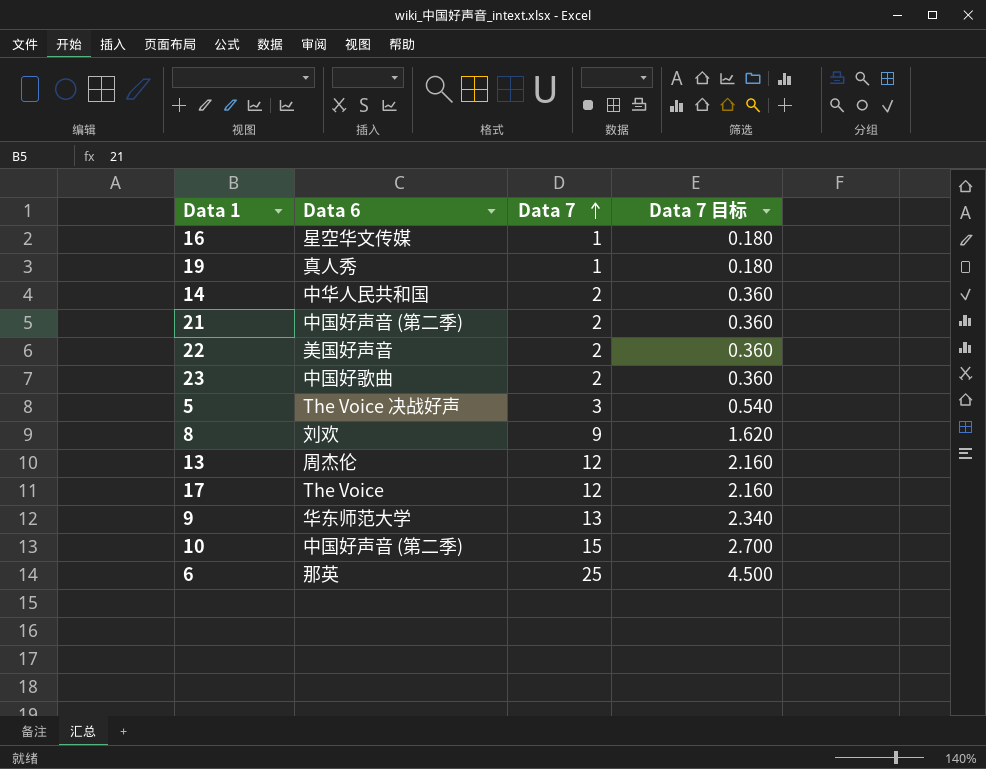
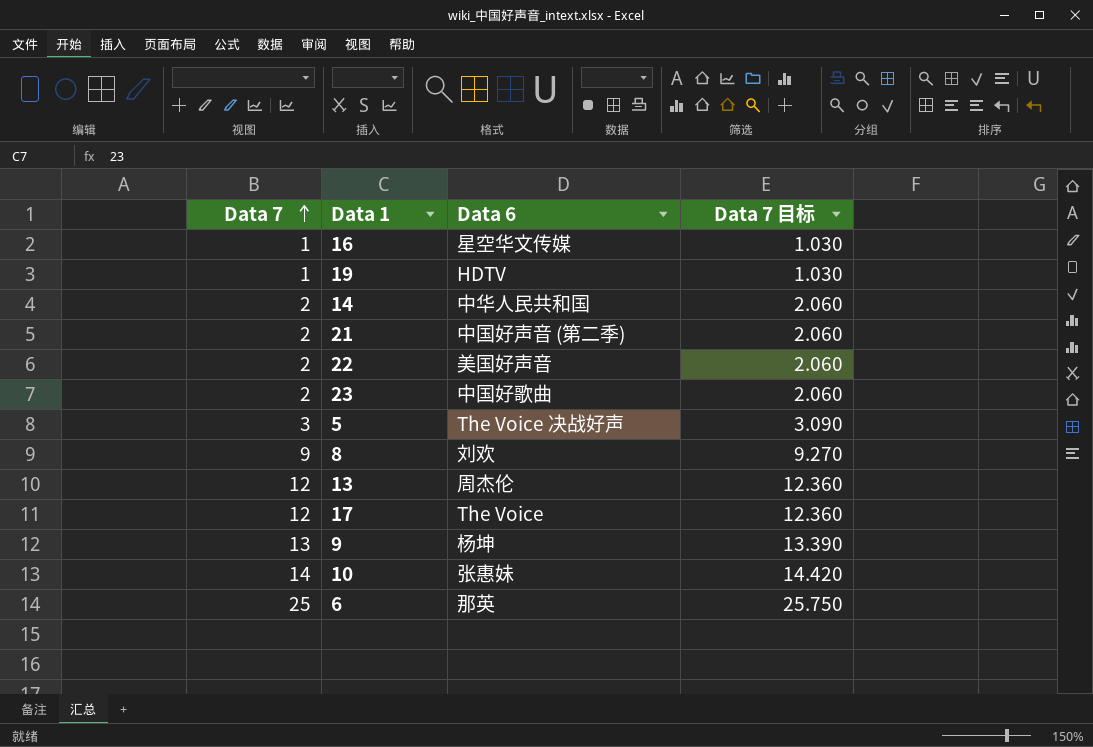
column Data 7 | position: 3 -> 1
column Data 7 目标 | formula: [Data 7] * 0.18 -> [Data 7] * 1.03
19 | Data 6: 真人秀 -> HDTV
9 | Data 6: 华东师范大学 -> 杨坤
10 | Data 7: 15 -> 14
10 | Data 6: 中国好声音 (第二季) -> 张惠妹

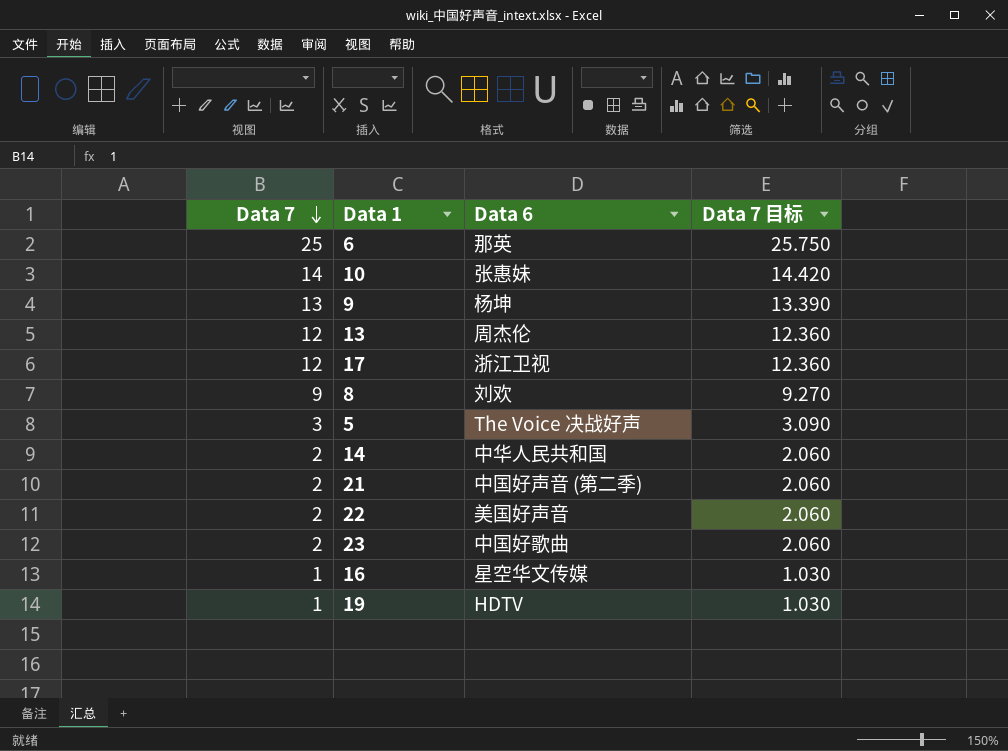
row order: Data 7 ascending -> Data 7 descending
17 | Data 6: The Voice -> 浙江卫视

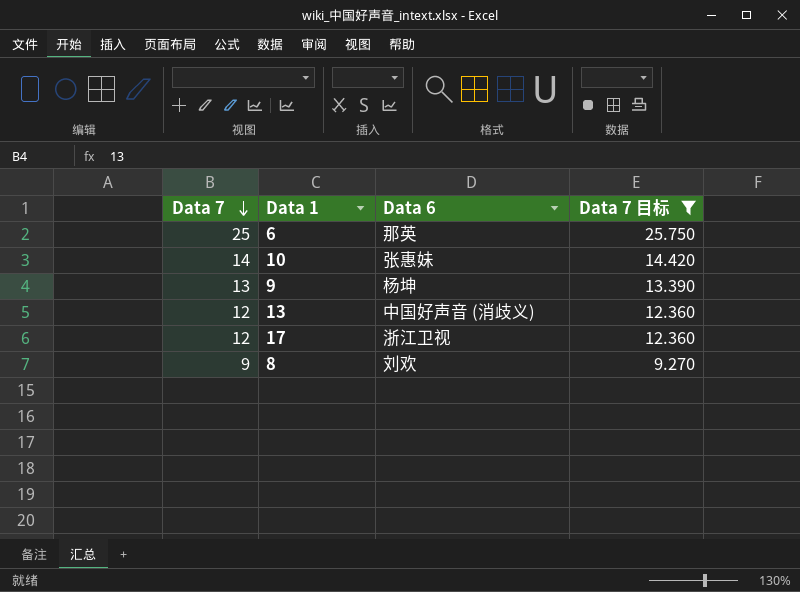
filter: none -> Data 7 目标 >= 9.270
13 | Data 6: 周杰伦 -> 中国好声音 (消歧义)

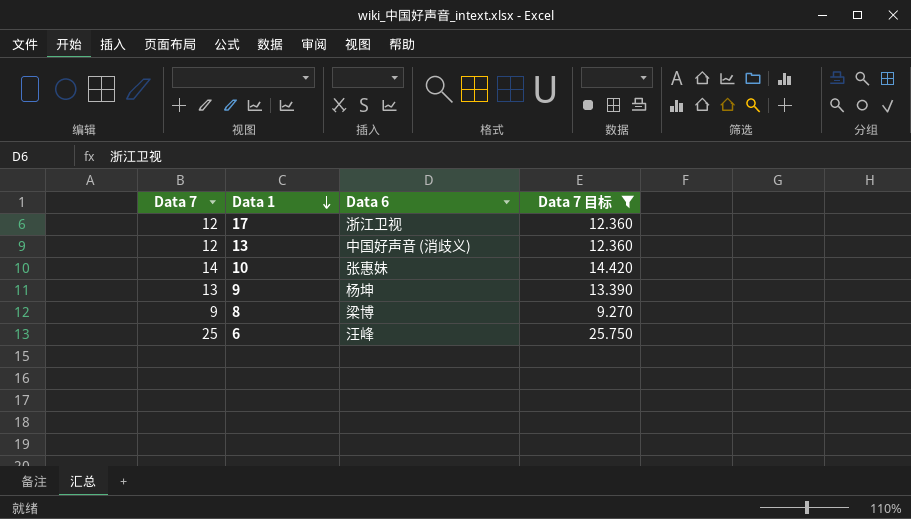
row order: Data 7 descending -> Data 1 descending
8 | Data 6: 刘欢 -> 梁博
6 | Data 6: 那英 -> 汪峰

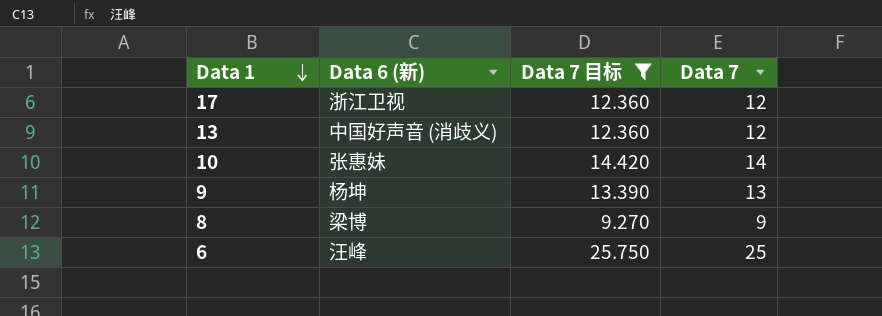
column name: Data 6 -> Data 6 (新)
column Data 7 | position: 1 -> 4

